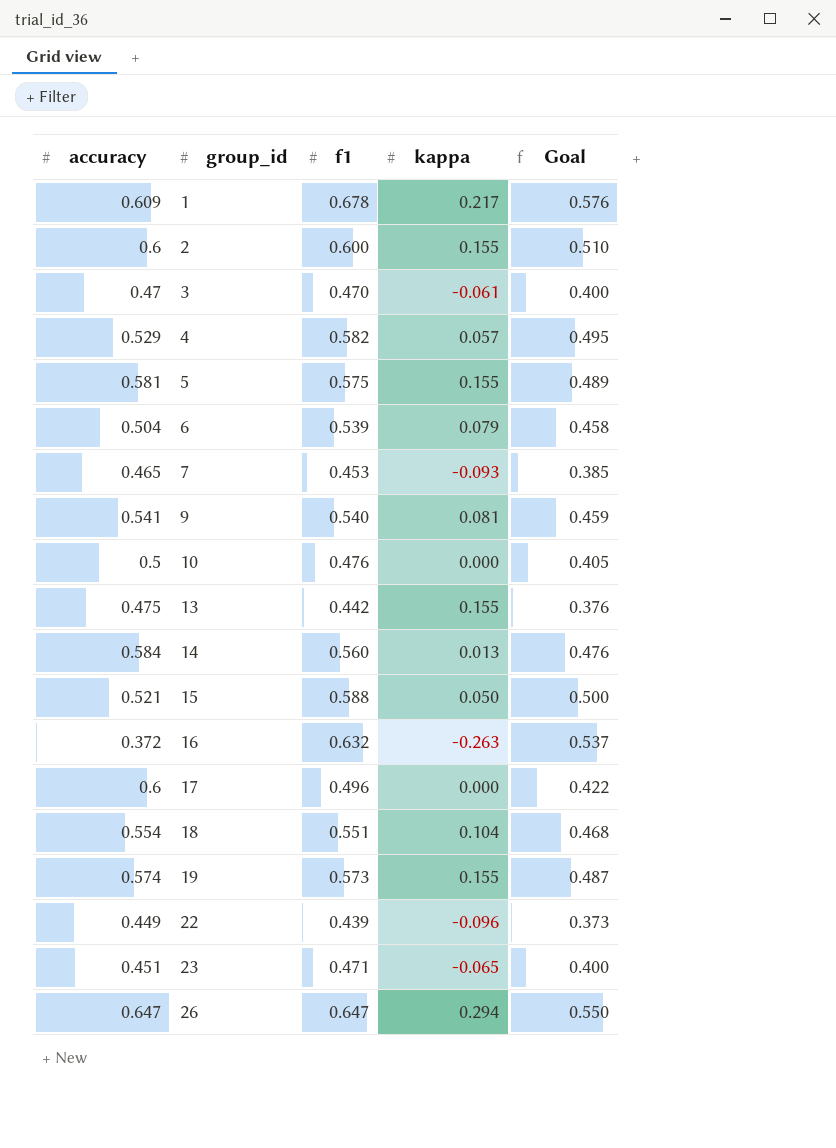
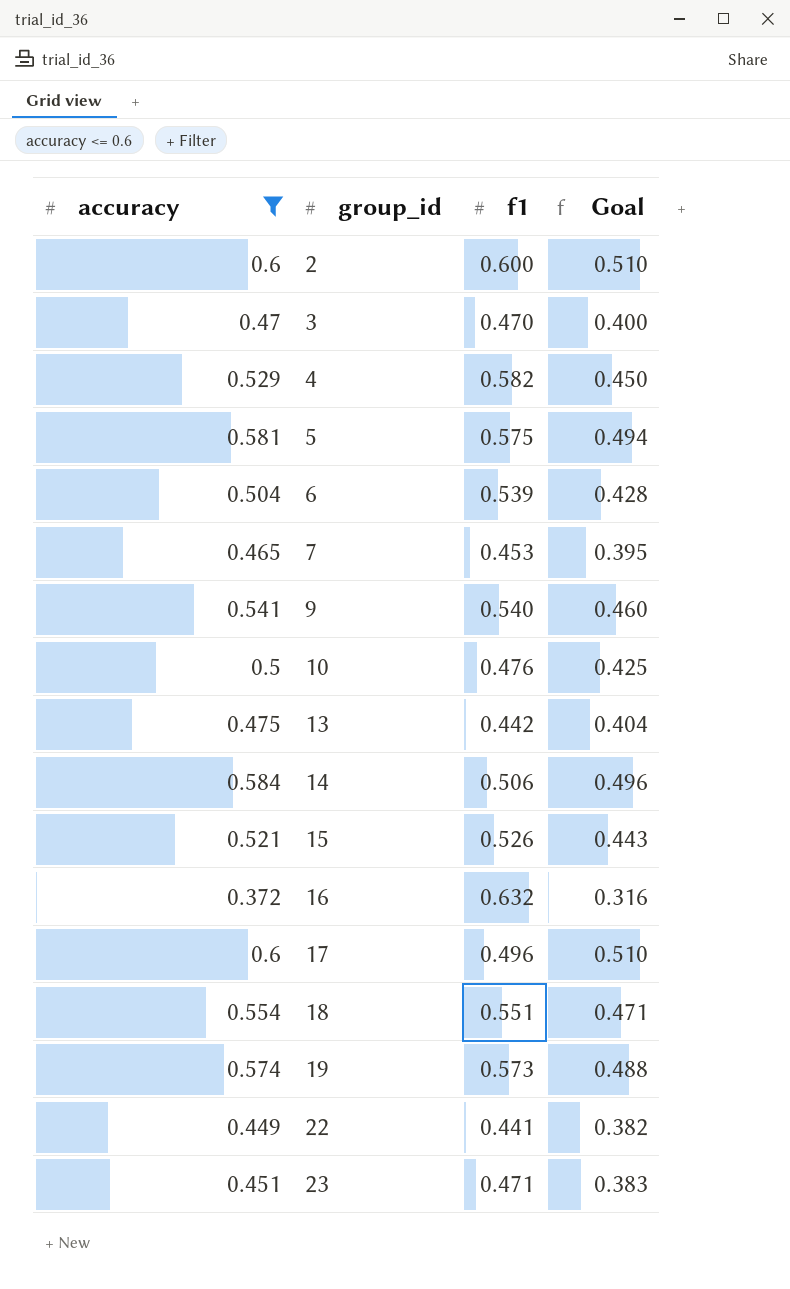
filter: none -> accuracy <= 0.6
column kappa | position: 4 -> none
column Goal | formula: [f1] * 0.85 -> [accuracy] * 0.85
14 | f1: 0.560 -> 0.506
15 | f1: 0.588 -> 0.526
22 | f1: 0.439 -> 0.441

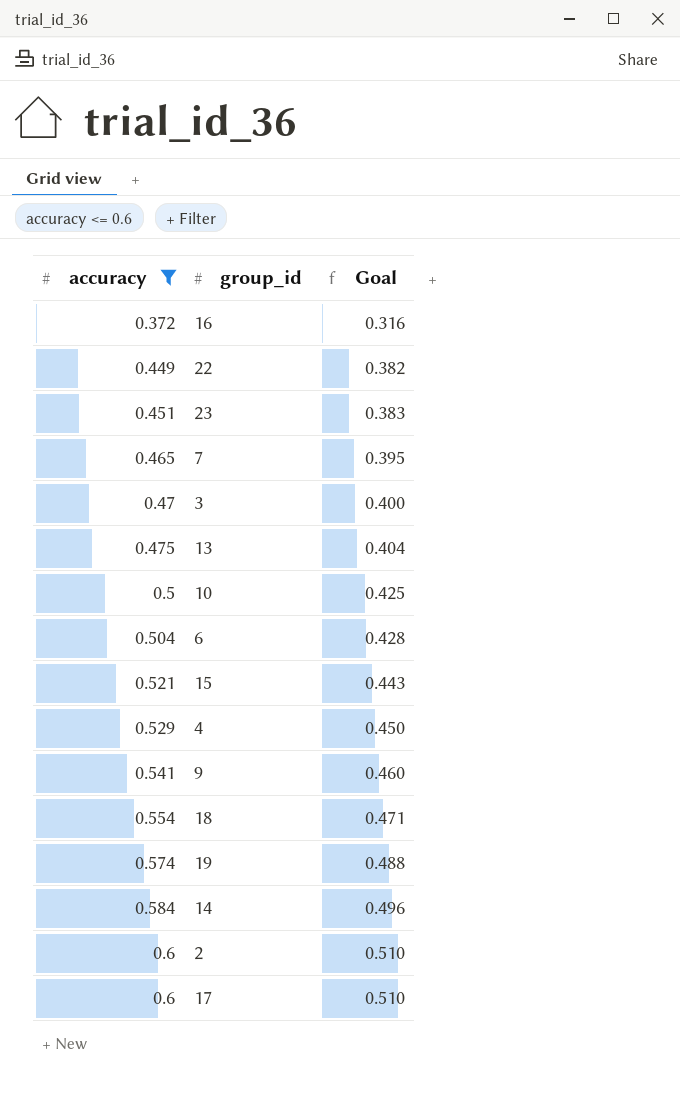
row order: group_id ascending -> accuracy ascending
column f1 | position: 3 -> none
row 5: 0.581 | 0.575 | 0.494 -> none

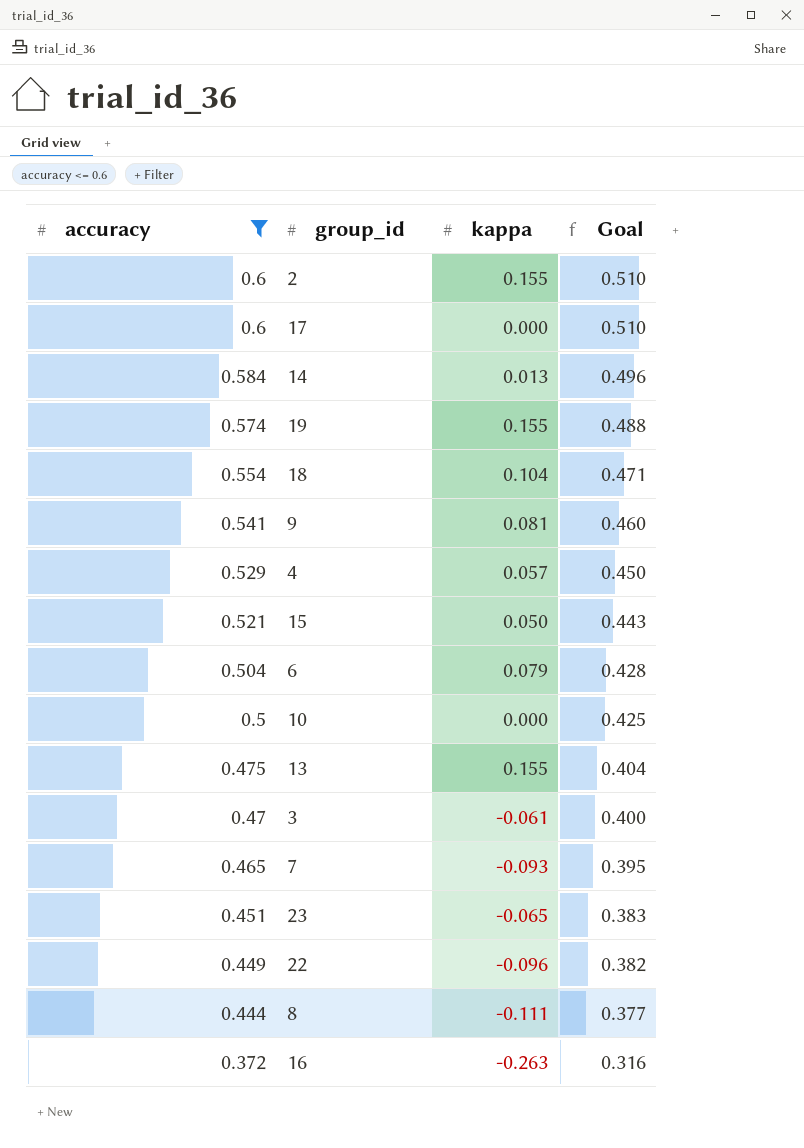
row order: accuracy ascending -> accuracy descending
column kappa | position: none -> 3
row 8: none -> 0.444 | -0.111 | 0.377

